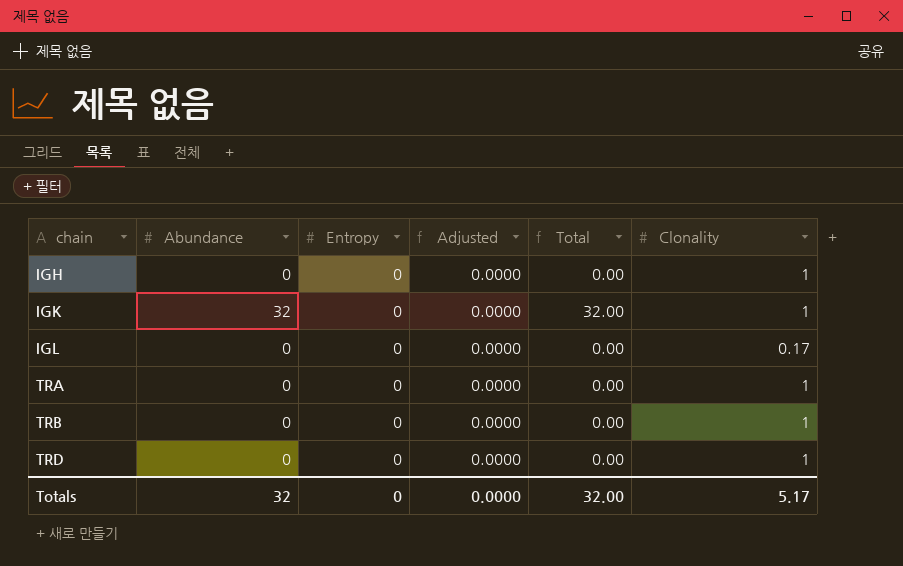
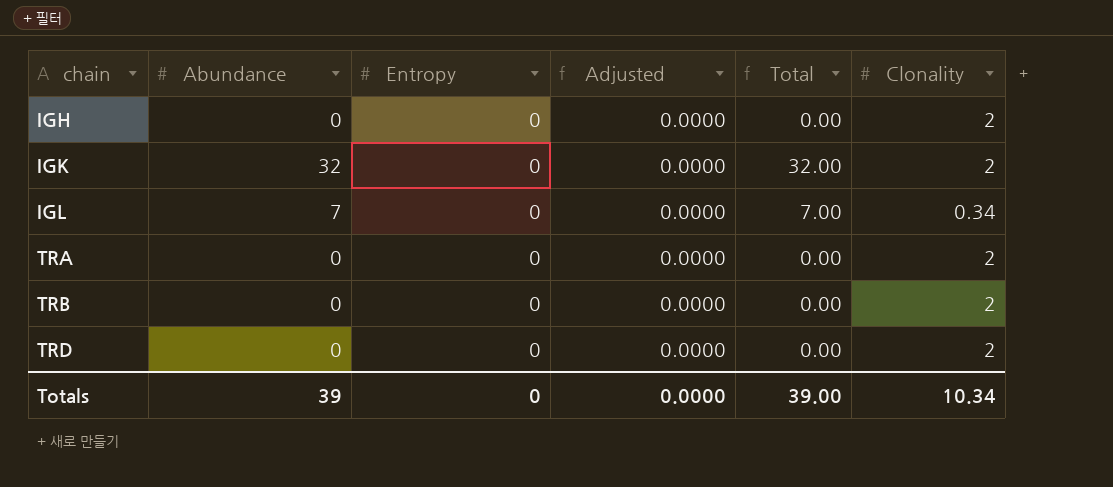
IGH | Clonality: 1 -> 2
IGK | Clonality: 1 -> 2
IGL | Abundance: 0 -> 7
IGL | Total: 0.00 -> 7.00
IGL | Clonality: 0.17 -> 0.34
TRA | Clonality: 1 -> 2
TRB | Clonality: 1 -> 2
TRD | Clonality: 1 -> 2
Totals | Abundance: 32 -> 39
Totals | Total: 32.00 -> 39.00
Totals | Clonality: 5.17 -> 10.34

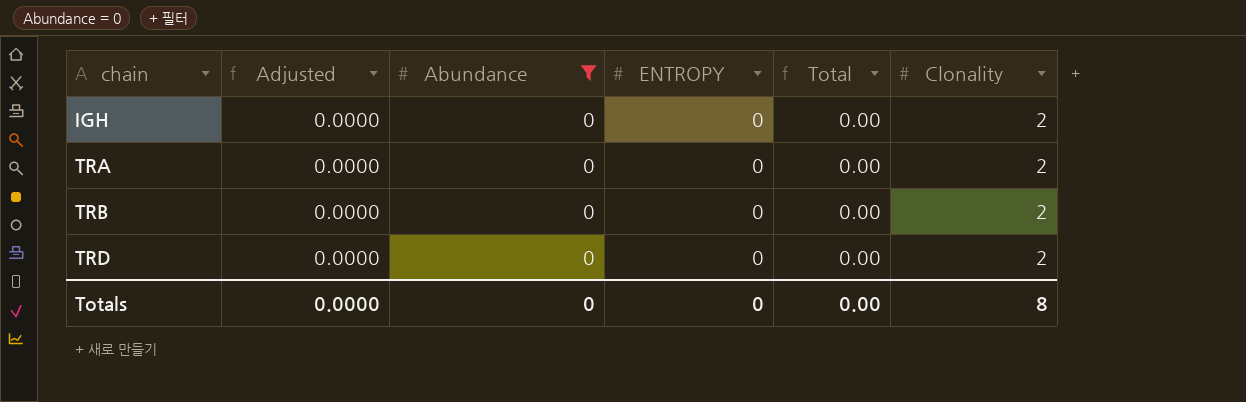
filter: none -> Abundance = 0
column Adjusted | position: 4 -> 2
column name: Entropy -> ENTROPY
Totals | Abundance: 39 -> 0
Totals | Total: 39.00 -> 0.00
Totals | Clonality: 10.34 -> 8

